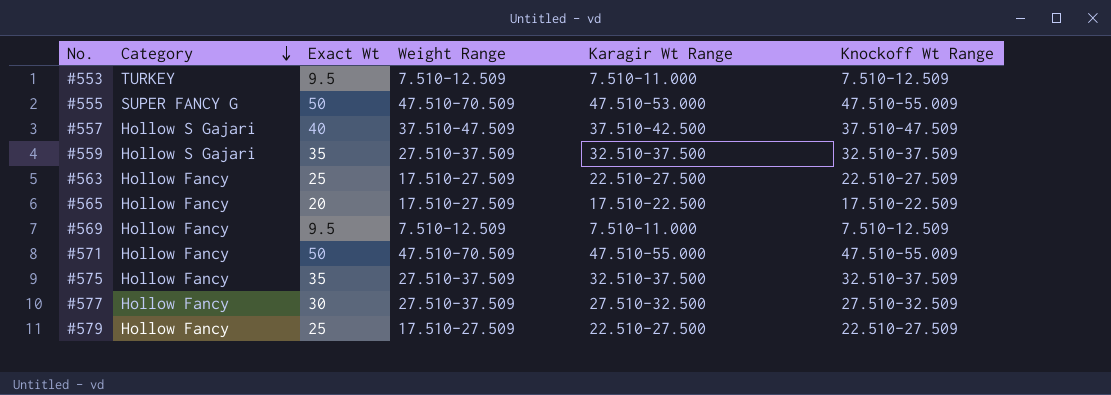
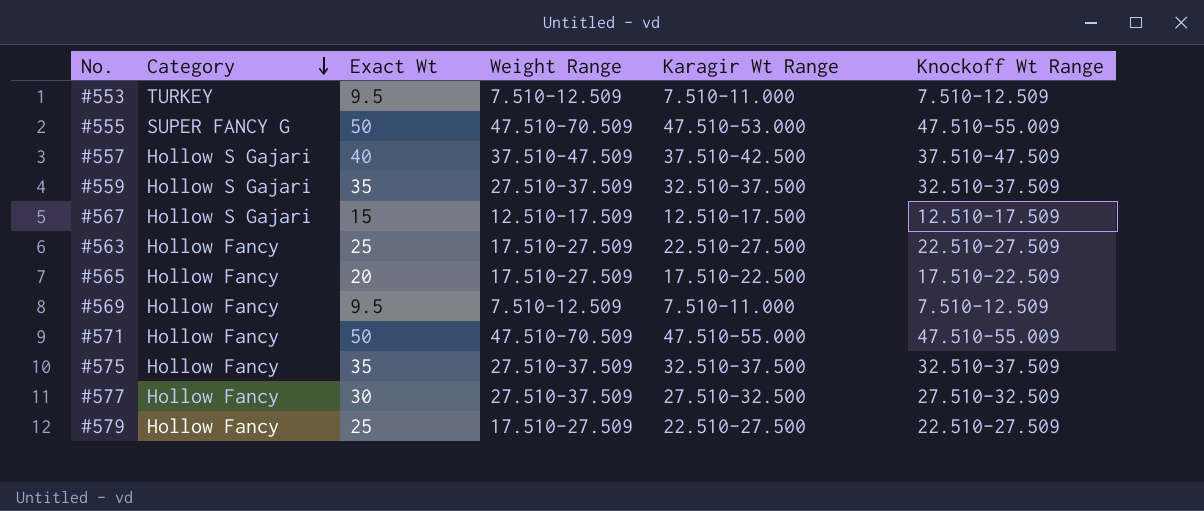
row #567: none -> Hollow S Gajari | 15 | 12.510-17.509 | 12.510-17.500 | 12.510-17.509

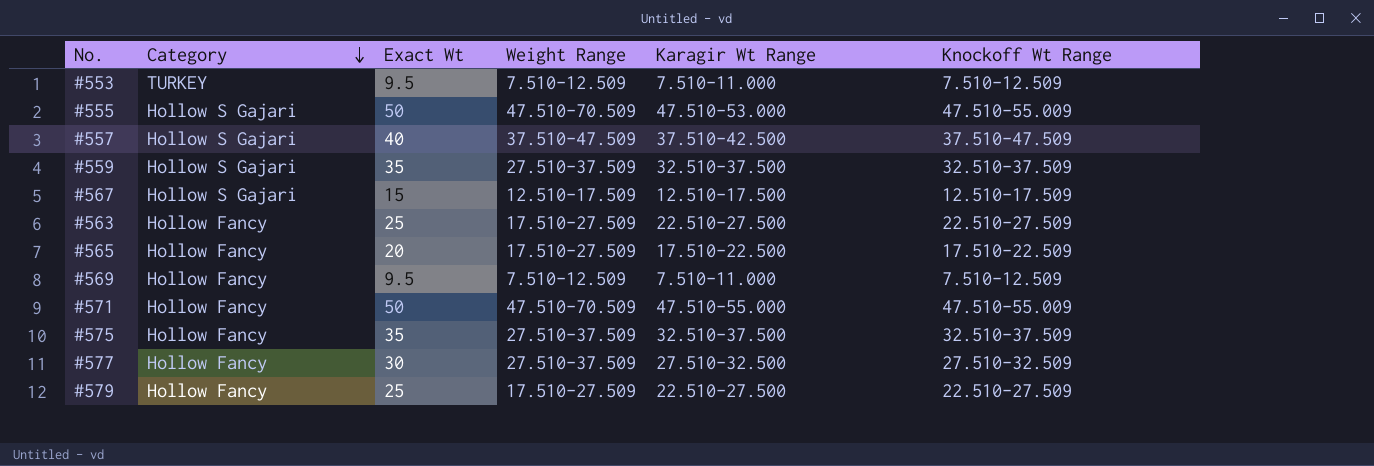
#555 | Category: SUPER FANCY G -> Hollow S Gajari

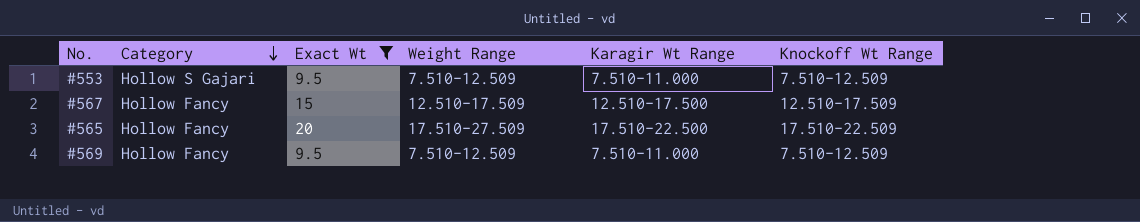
filter: none -> Exact Wt <= 20
#553 | Category: TURKEY -> Hollow S Gajari
#567 | Category: Hollow S Gajari -> Hollow Fancy

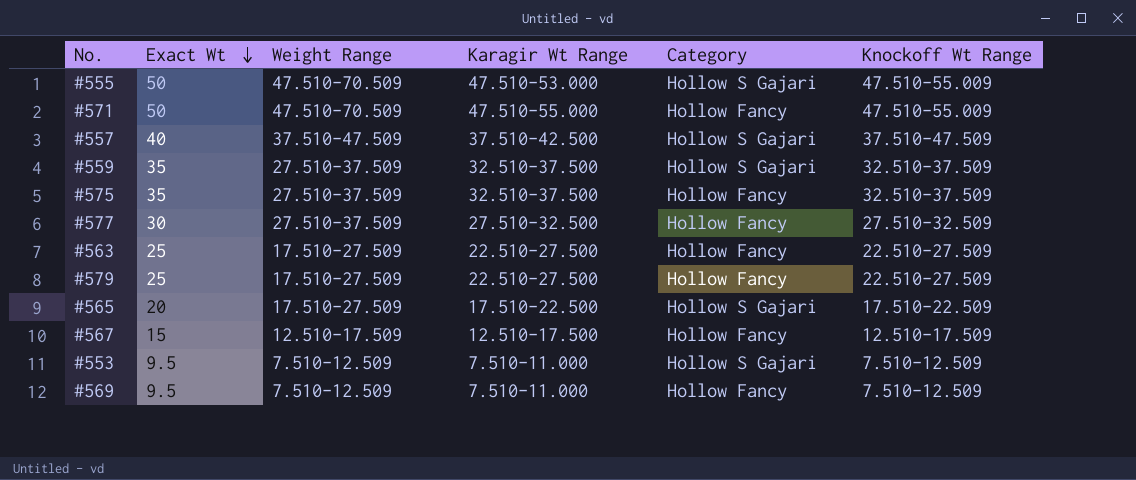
filter: Exact Wt <= 20 -> none
row order: Category descending -> Exact Wt descending
column Category | position: 2 -> 5
#565 | Category: Hollow Fancy -> Hollow S Gajari

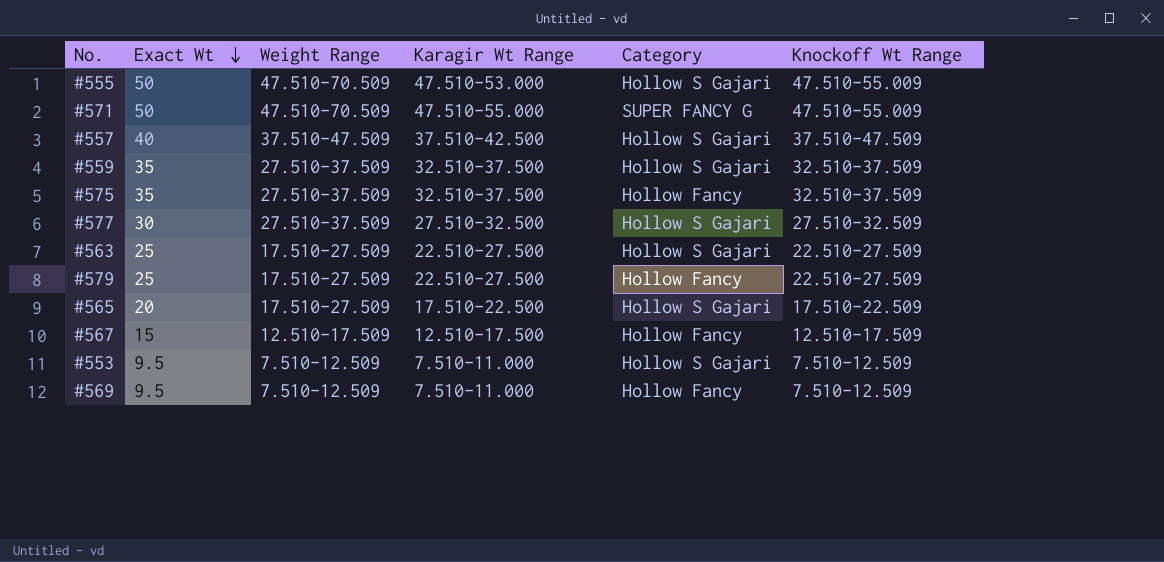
#571 | Category: Hollow Fancy -> SUPER FANCY G
#577 | Category: Hollow Fancy -> Hollow S Gajari
#563 | Category: Hollow Fancy -> Hollow S Gajari

